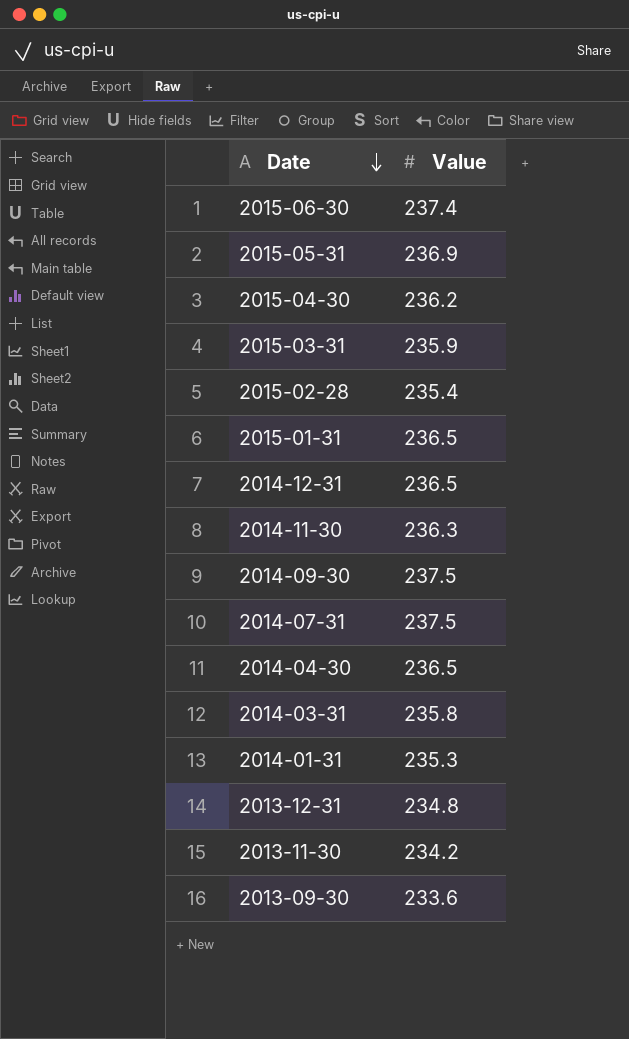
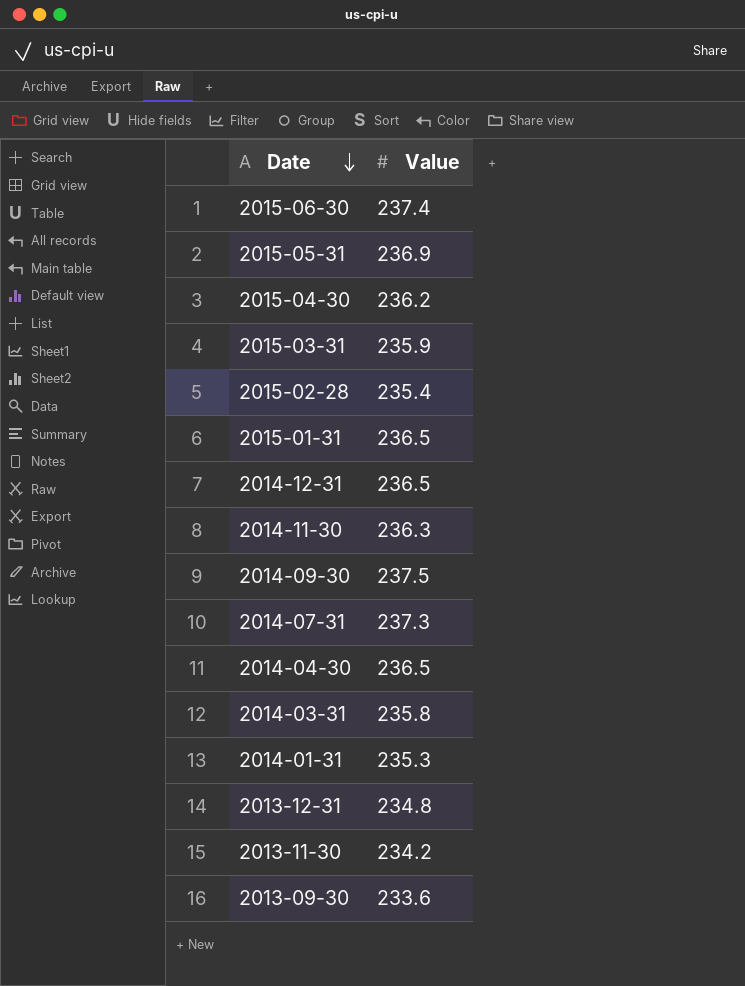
2014-07-31 | Value: 237.5 -> 237.3

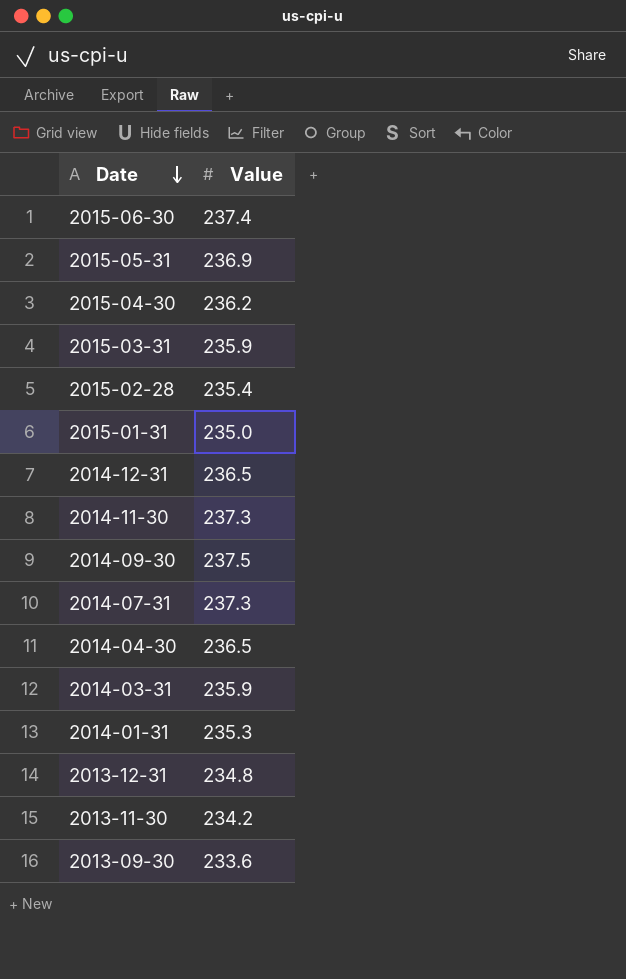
2015-01-31 | Value: 236.5 -> 235.0
2014-11-30 | Value: 236.3 -> 237.3
2014-03-31 | Value: 235.8 -> 235.9

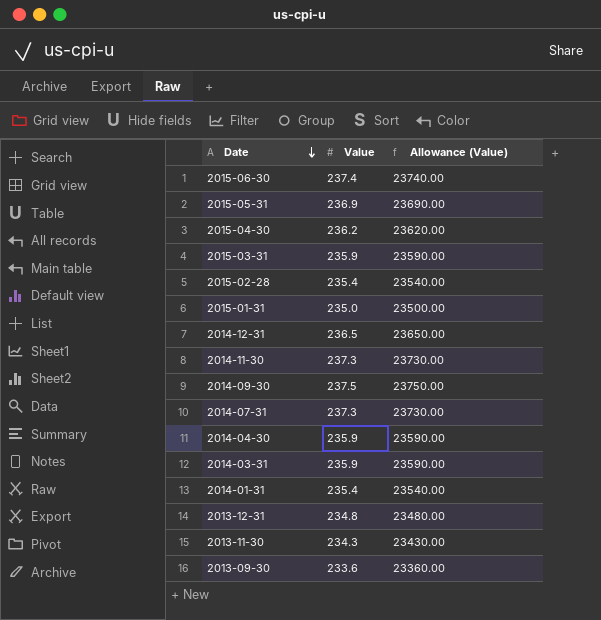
column Allowance (Value) | formula: none -> [Value] * 100
2014-04-30 | Value: 236.5 -> 235.9
2014-01-31 | Value: 235.3 -> 235.4
2013-11-30 | Value: 234.2 -> 234.3

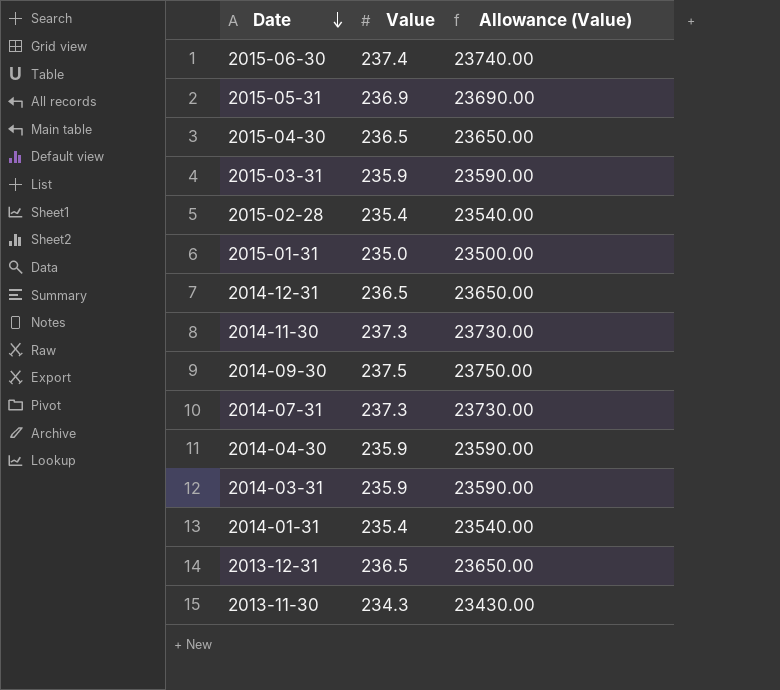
row 2013-09-30: 233.6 | 23360.00 -> none
2015-04-30 | Value: 236.2 -> 236.5
2015-04-30 | Allowance (Value): 23620.00 -> 23650.00
2013-12-31 | Value: 234.8 -> 236.5
2013-12-31 | Allowance (Value): 23480.00 -> 23650.00

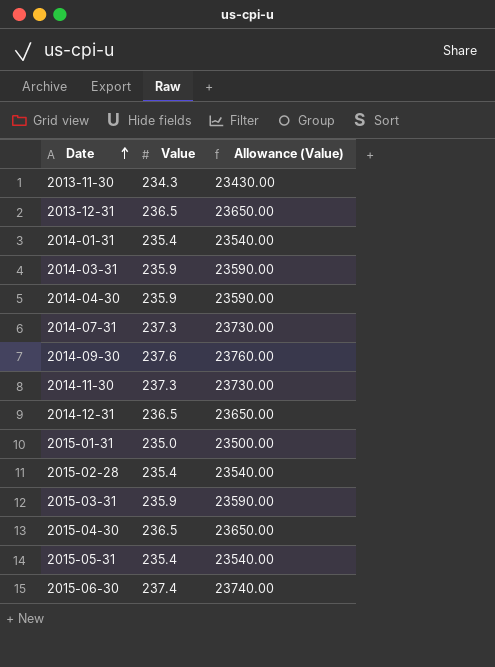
row order: Date descending -> Date ascending
2014-09-30 | Value: 237.5 -> 237.6
2014-09-30 | Allowance (Value): 23750.00 -> 23760.00
2015-05-31 | Value: 236.9 -> 235.4
2015-05-31 | Allowance (Value): 23690.00 -> 23540.00

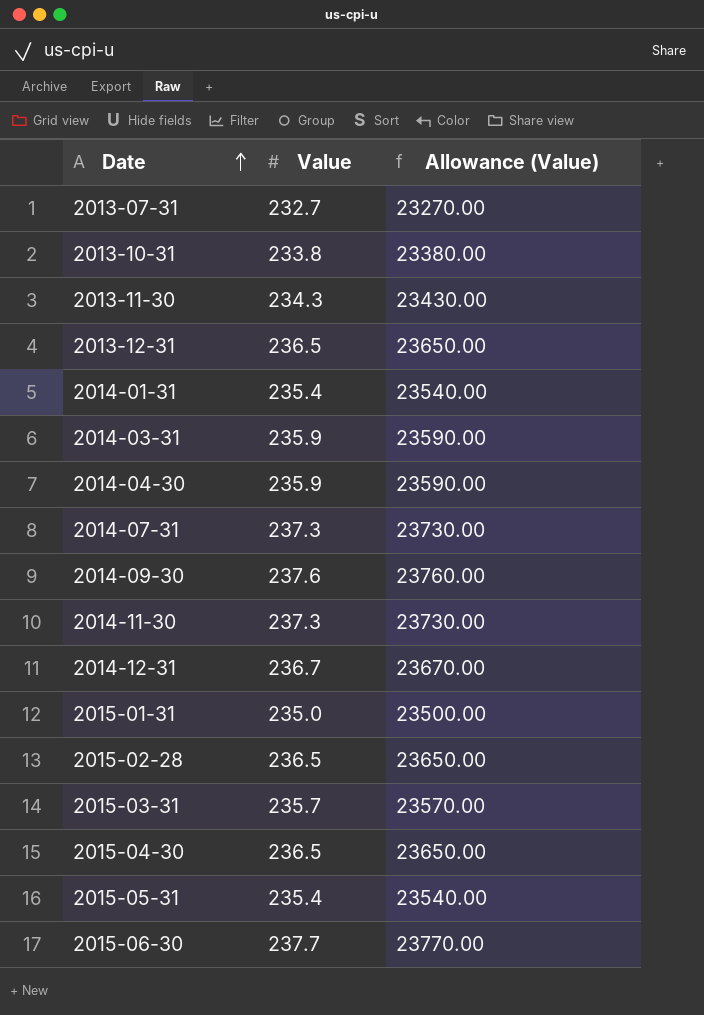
row 2013-07-31: none -> 232.7 | 23270.00
row 2013-10-31: none -> 233.8 | 23380.00
2014-12-31 | Value: 236.5 -> 236.7
2014-12-31 | Allowance (Value): 23650.00 -> 23670.00
2015-02-28 | Value: 235.4 -> 236.5
2015-02-28 | Allowance (Value): 23540.00 -> 23650.00
2015-03-31 | Value: 235.9 -> 235.7
2015-03-31 | Allowance (Value): 23590.00 -> 23570.00
2015-06-30 | Value: 237.4 -> 237.7
2015-06-30 | Allowance (Value): 23740.00 -> 23770.00

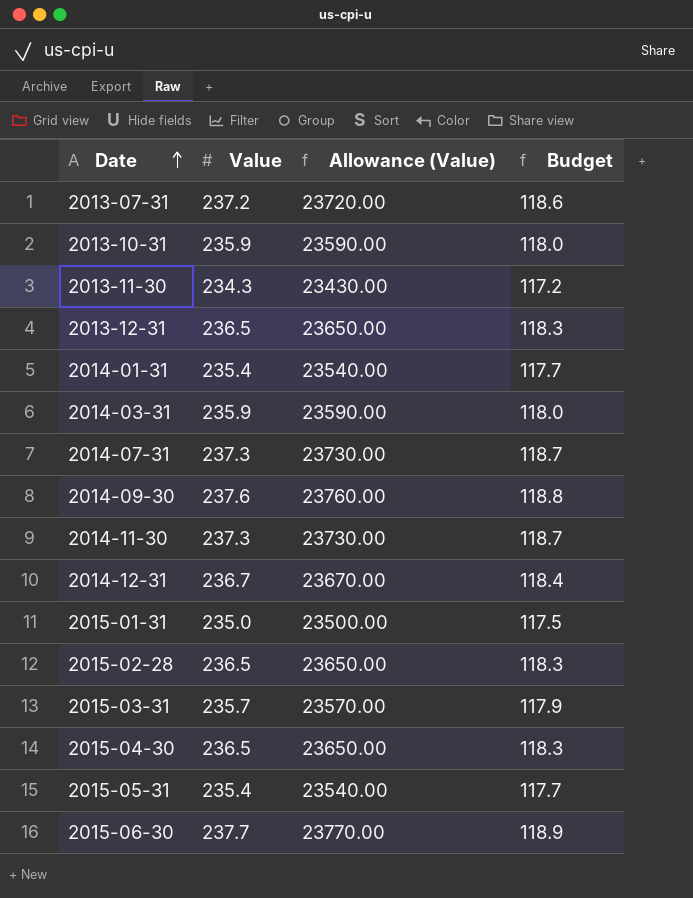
column Budget | formula: none -> [Value] * 0.5
row 2014-04-30: 235.9 | 23590.00 -> none
2013-07-31 | Value: 232.7 -> 237.2
2013-07-31 | Allowance (Value): 23270.00 -> 23720.00
2013-10-31 | Value: 233.8 -> 235.9
2013-10-31 | Allowance (Value): 23380.00 -> 23590.00

